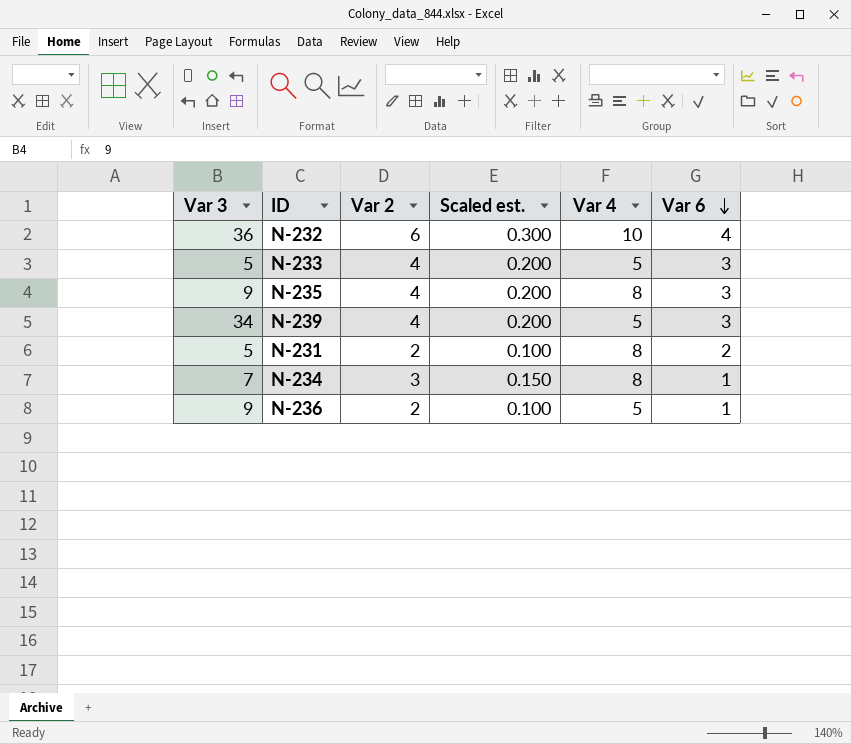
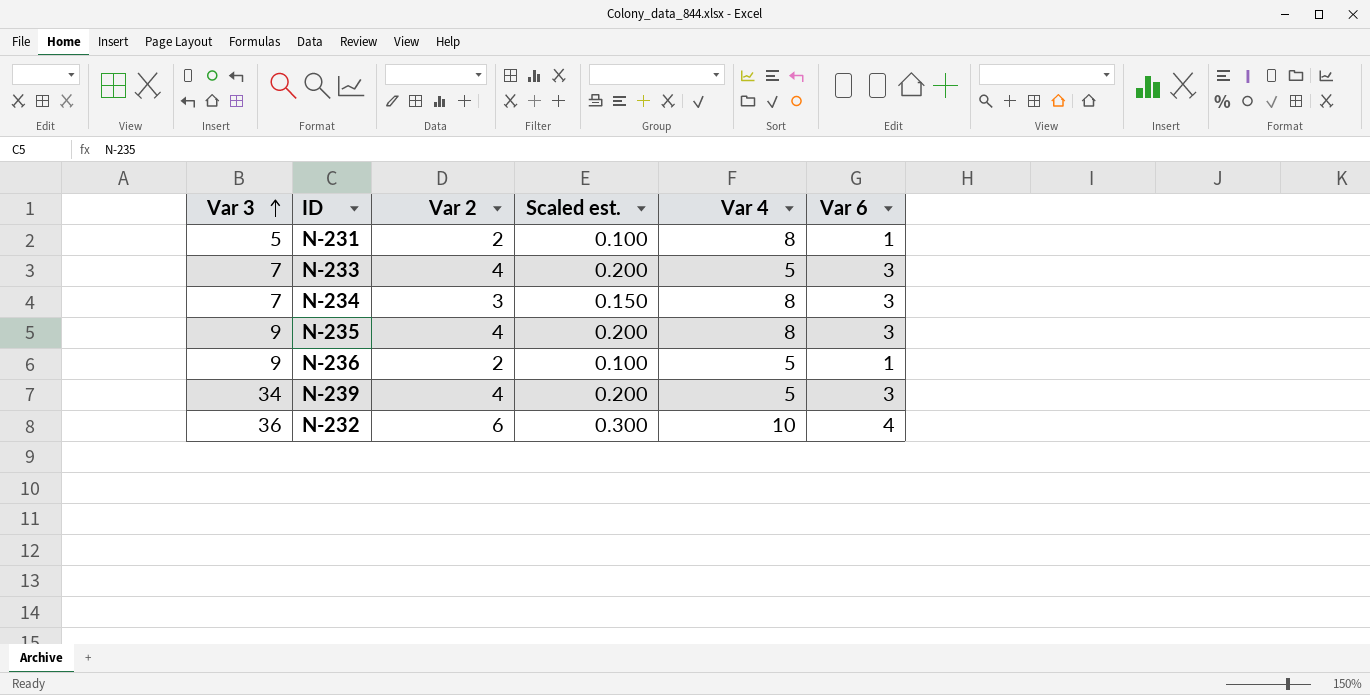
row order: Var 6 descending -> Var 3 ascending
N-231 | Var 6: 2 -> 1
N-233 | Var 3: 5 -> 7
N-234 | Var 6: 1 -> 3

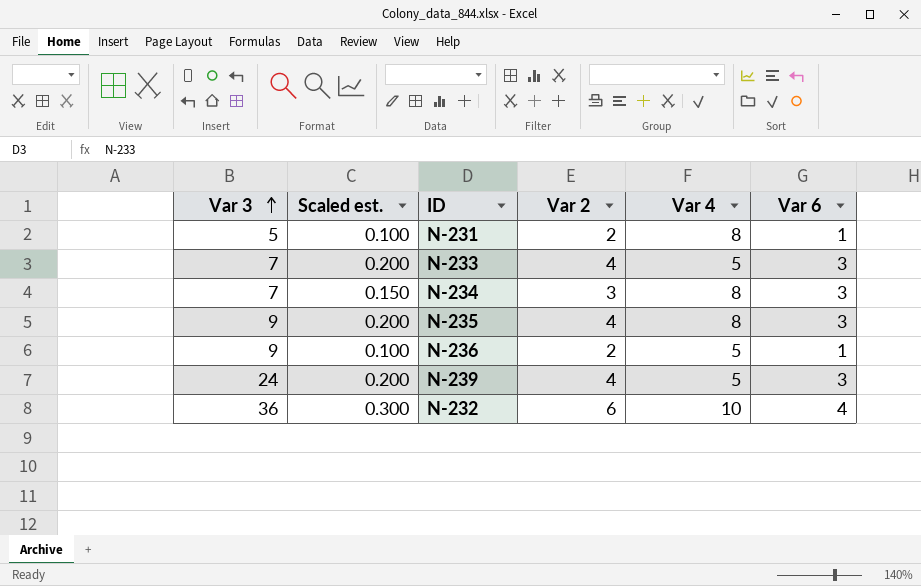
column Scaled est. | position: 4 -> 2
N-239 | Var 3: 34 -> 24

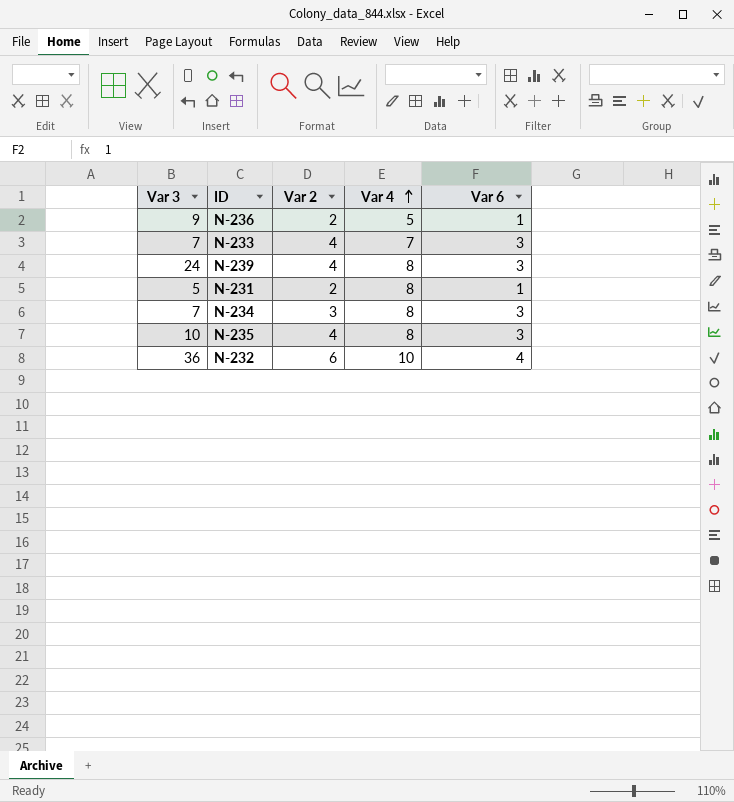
row order: Var 3 ascending -> Var 4 ascending
column Scaled est. | formula: [Var 2] * 0.05 -> none
N-233 | Var 4: 5 -> 7
N-239 | Var 4: 5 -> 8
N-235 | Var 3: 9 -> 10

